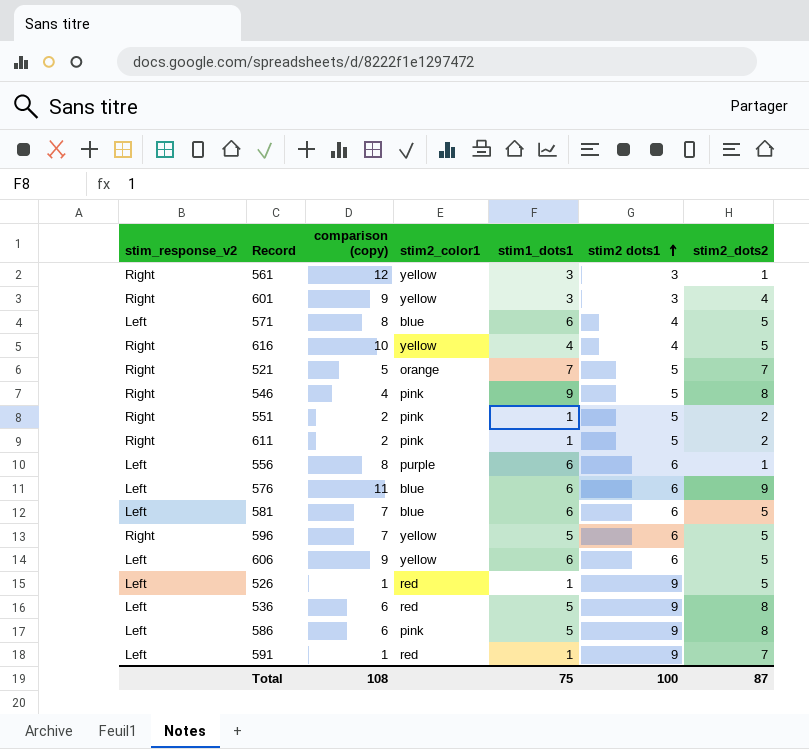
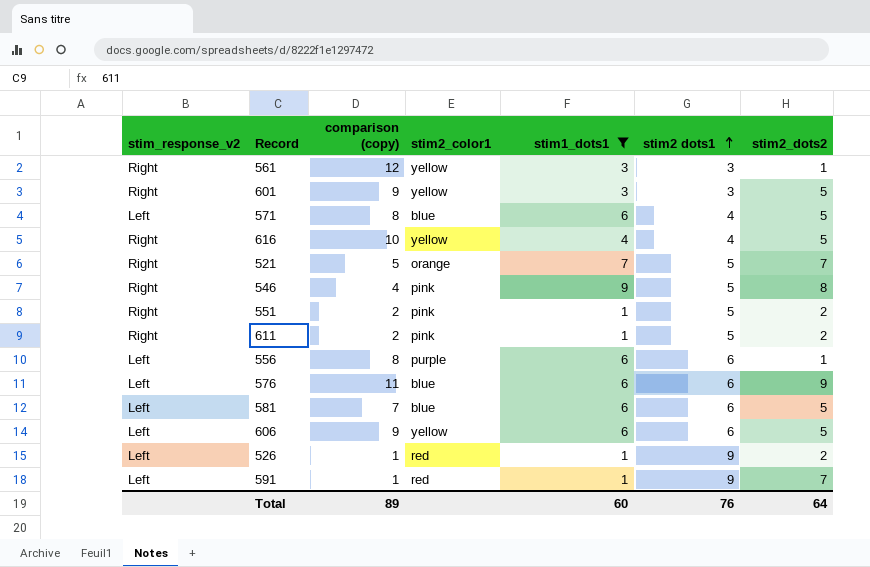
filter: none -> stim1_dots1 != 5
601 | stim2_dots2: 4 -> 5
526 | stim2_dots2: 5 -> 2
Total | comparison (copy): 108 -> 89
Total | stim1_dots1: 75 -> 60
Total | stim2 dots1: 100 -> 76
Total | stim2_dots2: 87 -> 64

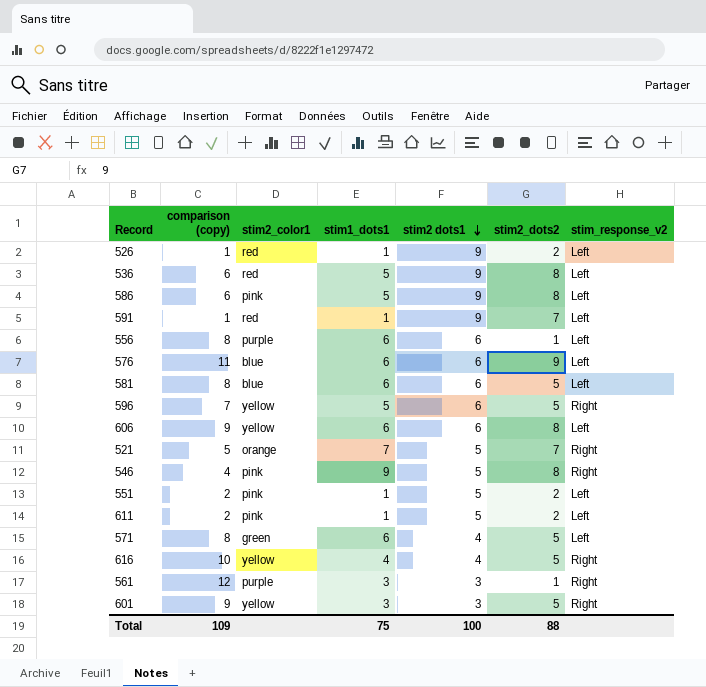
filter: stim1_dots1 != 5 -> none
row order: stim2 dots1 ascending -> stim2 dots1 descending
column stim_response_v2 | position: 1 -> 7
581 | comparison (copy): 7 -> 8
606 | stim2_dots2: 5 -> 8
551 | stim_response_v2: Right -> Left
611 | stim_response_v2: Right -> Left
571 | stim2_color1: blue -> green
561 | stim2_color1: yellow -> purple
Total | comparison (copy): 89 -> 109
Total | stim1_dots1: 60 -> 75
Total | stim2 dots1: 76 -> 100
Total | stim2_dots2: 64 -> 88

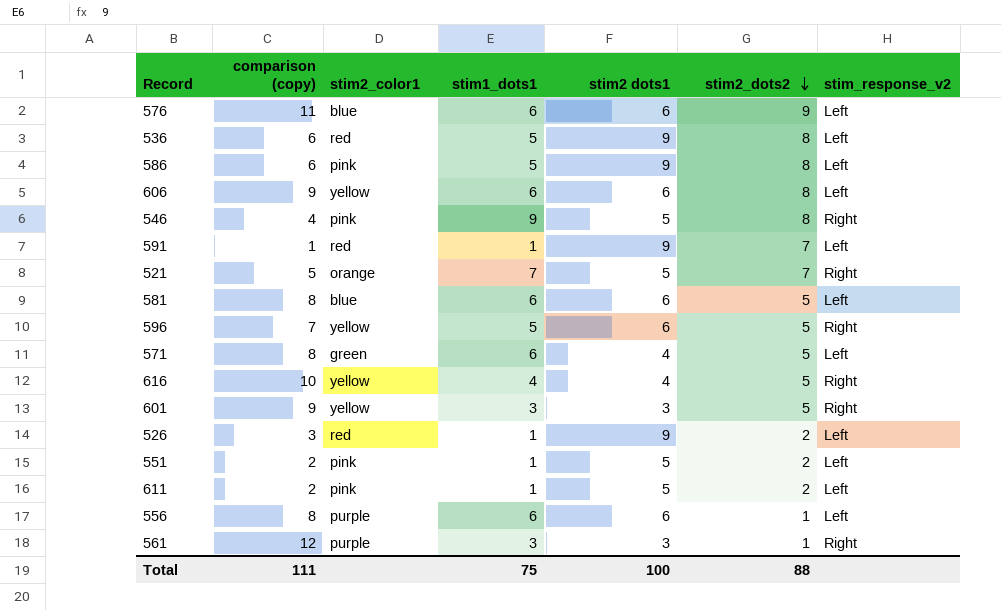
row order: stim2 dots1 descending -> stim2_dots2 descending
526 | comparison (copy): 1 -> 3
Total | comparison (copy): 109 -> 111

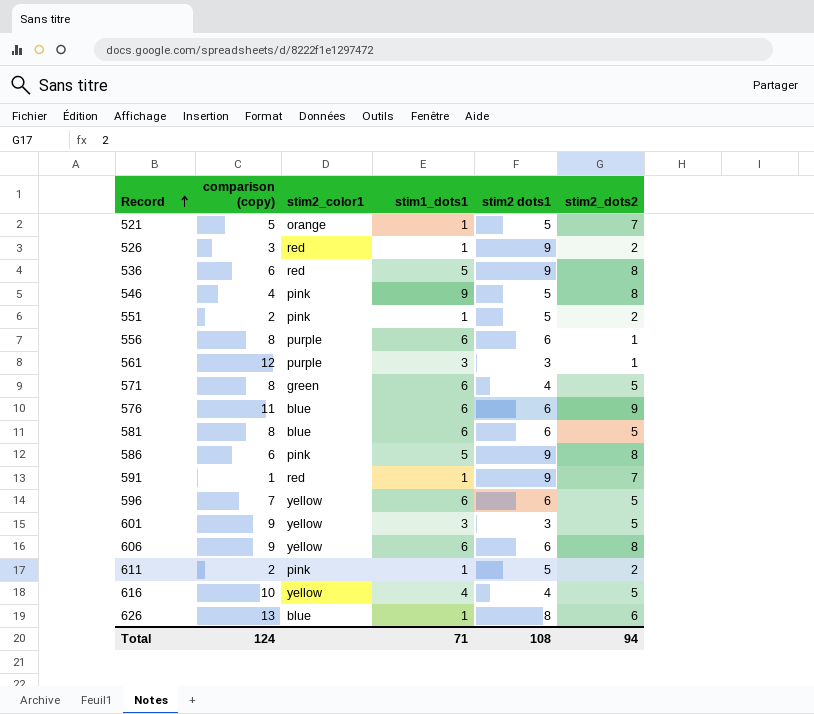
row order: stim2_dots2 descending -> Record ascending
column stim_response_v2 | position: 7 -> none
521 | stim1_dots1: 7 -> 1
596 | stim1_dots1: 5 -> 6
row 626: none -> 13 | blue | 1 | 8 | 6
Total | comparison (copy): 111 -> 124
Total | stim1_dots1: 75 -> 71
Total | stim2 dots1: 100 -> 108
Total | stim2_dots2: 88 -> 94

